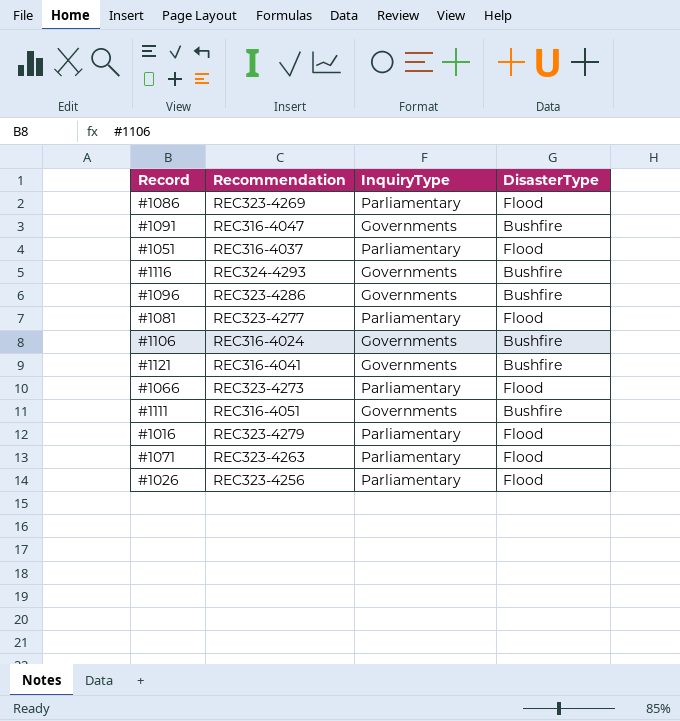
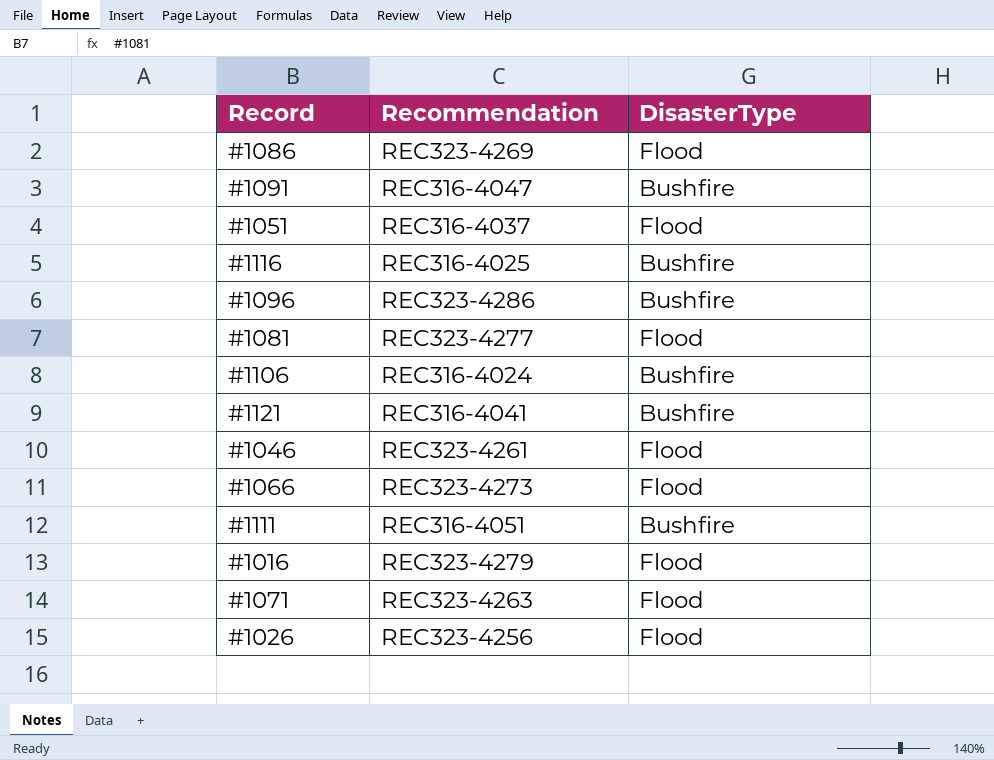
column InquiryType | position: 3 -> none
#1116 | Recommendation: REC324-4293 -> REC316-4025
row #1046: none -> REC323-4261 | Flood

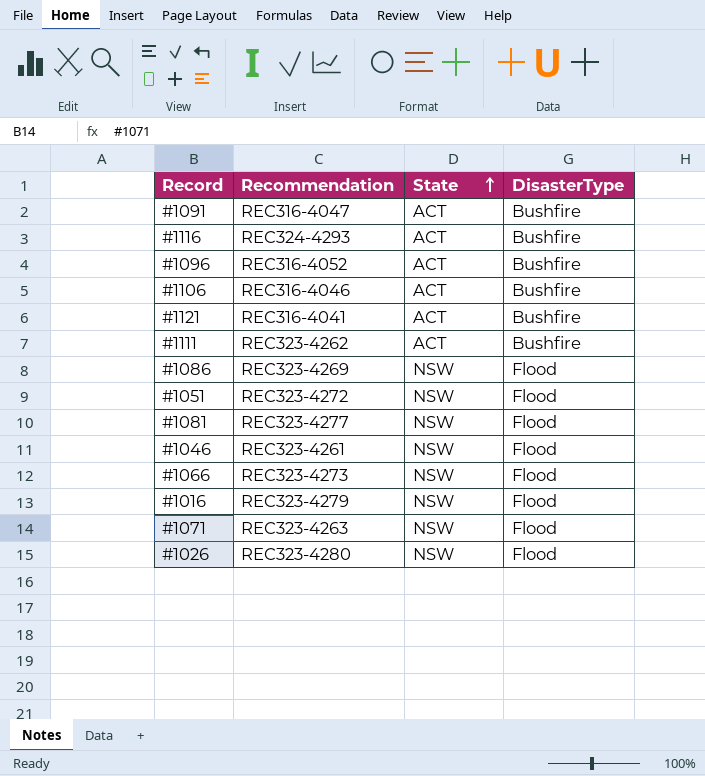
row order: none -> State ascending
column State | position: none -> 3
#1116 | Recommendation: REC316-4025 -> REC324-4293
#1096 | Recommendation: REC323-4286 -> REC316-4052
#1106 | Recommendation: REC316-4024 -> REC316-4046
#1111 | Recommendation: REC316-4051 -> REC323-4262
#1051 | Recommendation: REC316-4037 -> REC323-4272
#1026 | Recommendation: REC323-4256 -> REC323-4280

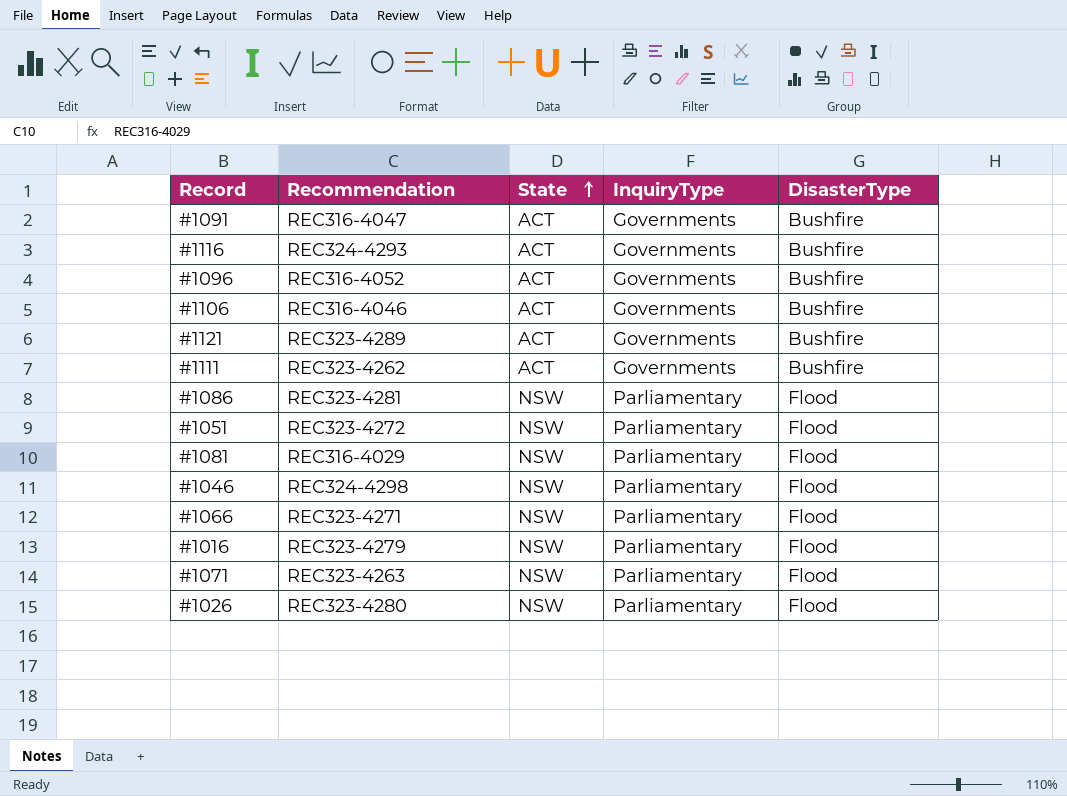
column InquiryType | position: none -> 4
#1121 | Recommendation: REC316-4041 -> REC323-4289
#1086 | Recommendation: REC323-4269 -> REC323-4281
#1081 | Recommendation: REC323-4277 -> REC316-4029
#1046 | Recommendation: REC323-4261 -> REC324-4298
#1066 | Recommendation: REC323-4273 -> REC323-4271

